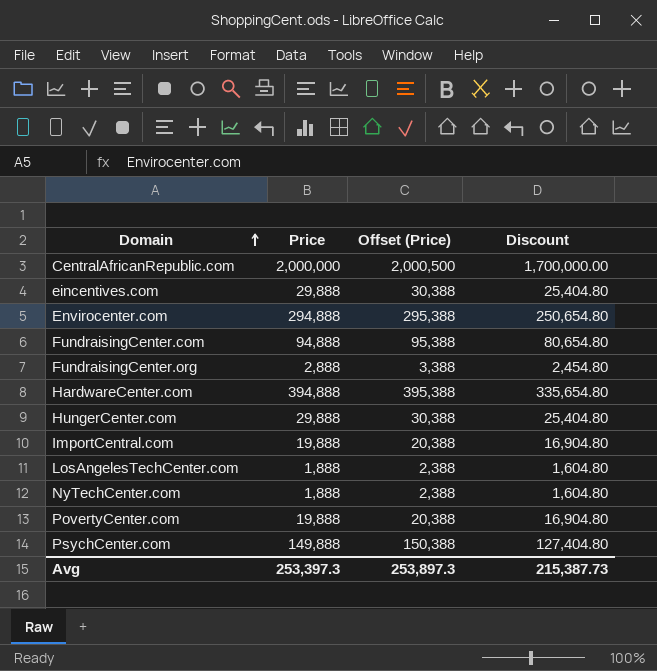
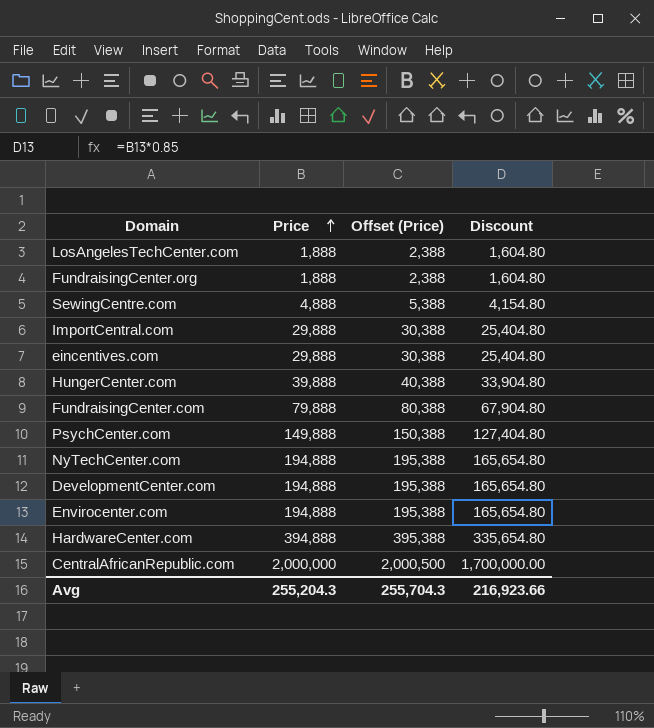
row order: Domain ascending -> Price ascending
row PovertyCenter.com: 19,888 | 20,388 | 16,904.80 -> none
FundraisingCenter.org | Price: 2,888 -> 1,888
FundraisingCenter.org | Offset (Price): 3,388 -> 2,388
FundraisingCenter.org | Discount: 2,454.80 -> 1,604.80
row SewingCentre.com: none -> 4,888 | 5,388 | 4,154.80
ImportCentral.com | Price: 19,888 -> 29,888
ImportCentral.com | Offset (Price): 20,388 -> 30,388
ImportCentral.com | Discount: 16,904.80 -> 25,404.80
HungerCenter.com | Price: 29,888 -> 39,888
HungerCenter.com | Offset (Price): 30,388 -> 40,388
HungerCenter.com | Discount: 25,404.80 -> 33,904.80
FundraisingCenter.com | Price: 94,888 -> 79,888
FundraisingCenter.com | Offset (Price): 95,388 -> 80,388
FundraisingCenter.com | Discount: 80,654.80 -> 67,904.80
NyTechCenter.com | Price: 1,888 -> 194,888
NyTechCenter.com | Offset (Price): 2,388 -> 195,388
NyTechCenter.com | Discount: 1,604.80 -> 165,654.80
row DevelopmentCenter.com: none -> 194,888 | 195,388 | 165,654.80
Envirocenter.com | Price: 294,888 -> 194,888
Envirocenter.com | Offset (Price): 295,388 -> 195,388
Envirocenter.com | Discount: 250,654.80 -> 165,654.80
Avg | Price: 253,397.3 -> 255,204.3
Avg | Offset (Price): 253,897.3 -> 255,704.3
Avg | Discount: 215,387.73 -> 216,923.66

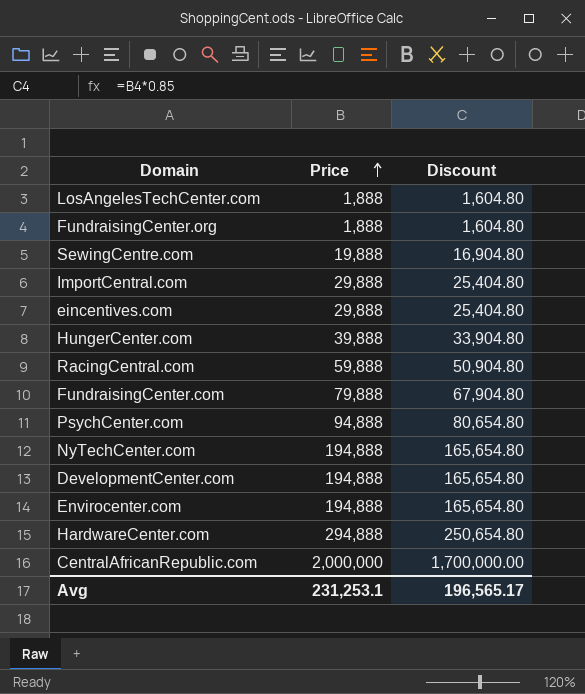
column Offset (Price) | formula: [Price] + 500 -> none
SewingCentre.com | Price: 4,888 -> 19,888
SewingCentre.com | Discount: 4,154.80 -> 16,904.80
row RacingCentral.com: none -> 59,888 | 50,904.80
PsychCenter.com | Price: 149,888 -> 94,888
PsychCenter.com | Discount: 127,404.80 -> 80,654.80
HardwareCenter.com | Price: 394,888 -> 294,888
HardwareCenter.com | Discount: 335,654.80 -> 250,654.80
Avg | Price: 255,204.3 -> 231,253.1
Avg | Discount: 216,923.66 -> 196,565.17

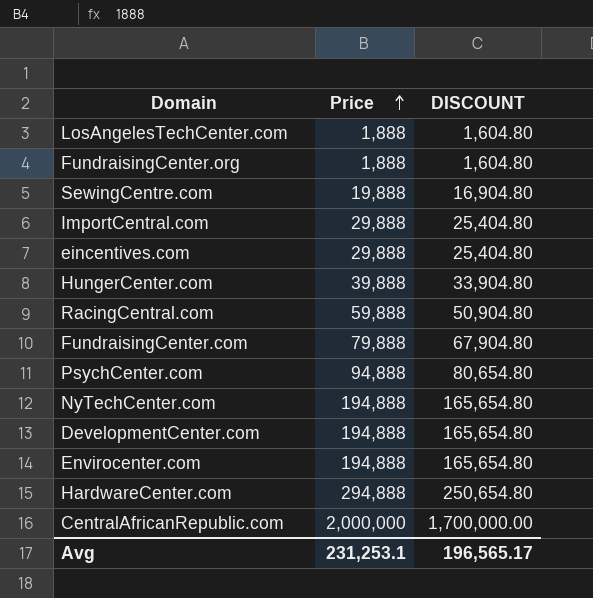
column name: Discount -> DISCOUNT

